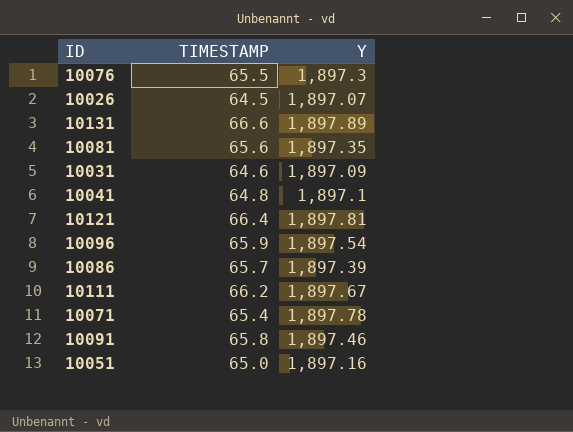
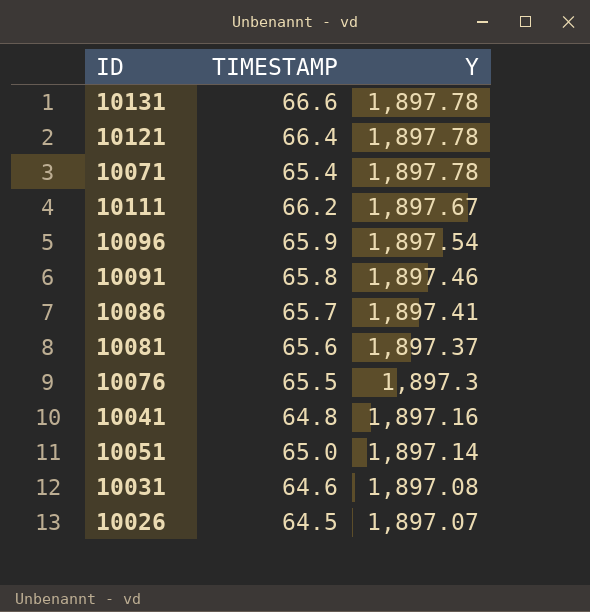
row order: none -> Y descending
10131 | Y: 1,897.89 -> 1,897.78
10121 | Y: 1,897.81 -> 1,897.78
10086 | Y: 1,897.39 -> 1,897.41
10081 | Y: 1,897.35 -> 1,897.37
10041 | Y: 1,897.1 -> 1,897.16
10051 | Y: 1,897.16 -> 1,897.14
10031 | Y: 1,897.09 -> 1,897.08

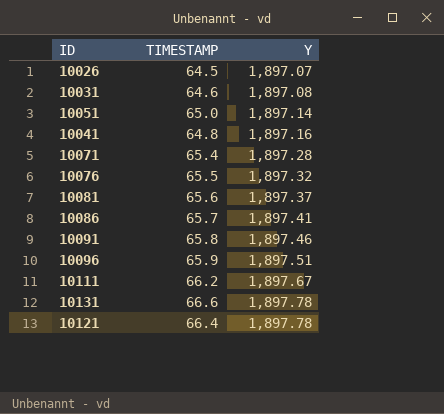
row order: Y descending -> Y ascending
10071 | Y: 1,897.78 -> 1,897.28
10076 | Y: 1,897.3 -> 1,897.32
10096 | Y: 1,897.54 -> 1,897.51

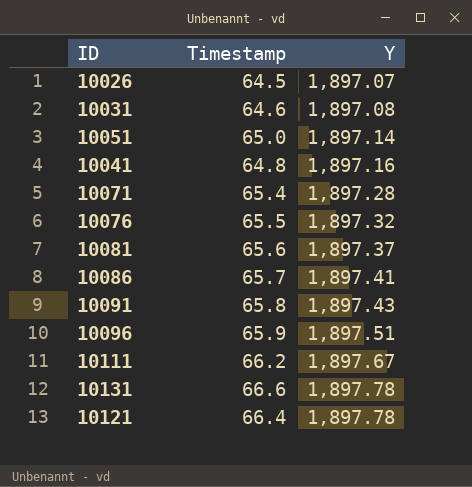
column name: TIMESTAMP -> Timestamp
10091 | Y: 1,897.46 -> 1,897.43

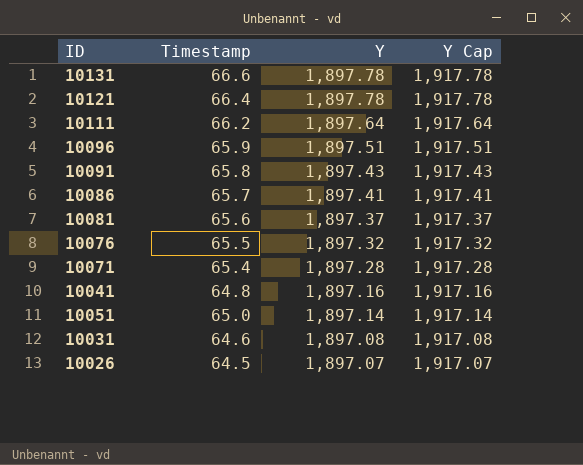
row order: Y ascending -> Y descending
column Y Cap | formula: none -> [Y] + 20
10111 | Y: 1,897.67 -> 1,897.64

